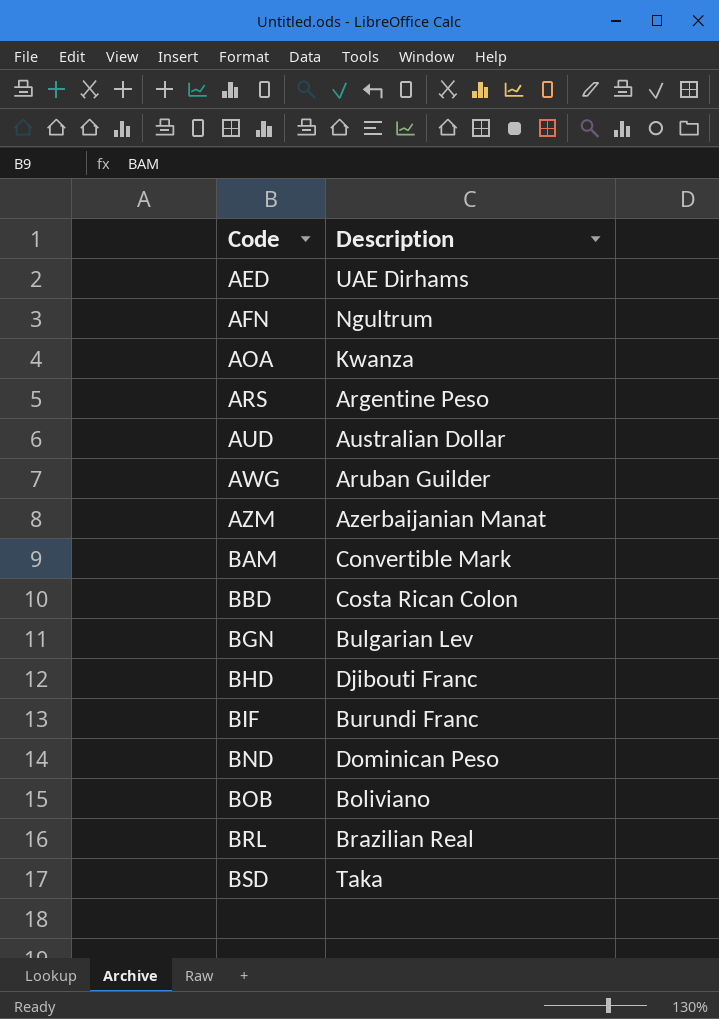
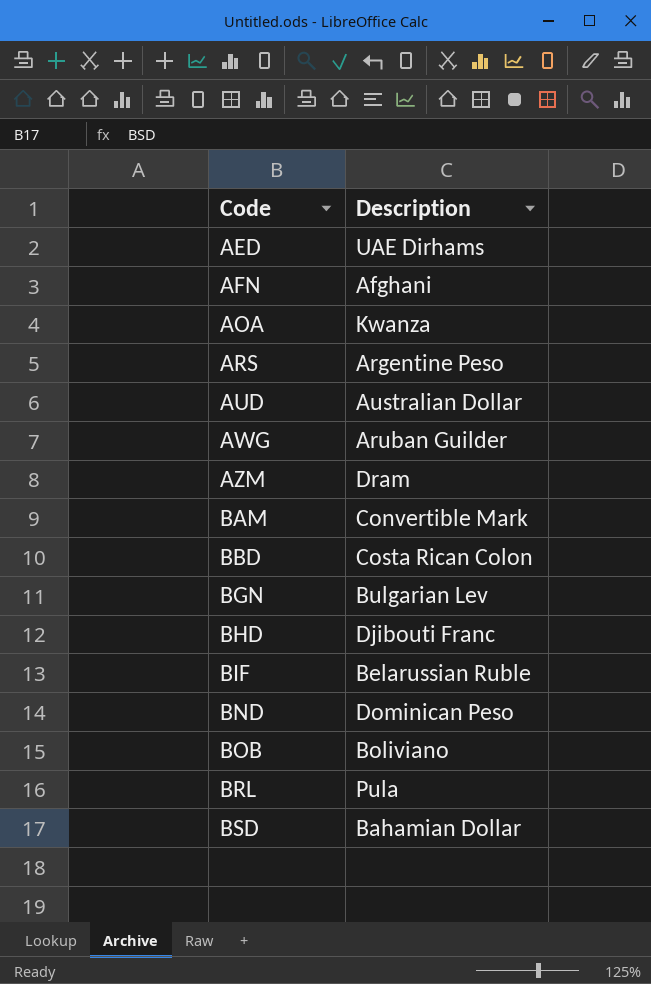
AFN | Description: Ngultrum -> Afghani
AZM | Description: Azerbaijanian Manat -> Dram
BIF | Description: Burundi Franc -> Belarussian Ruble
BRL | Description: Brazilian Real -> Pula
BSD | Description: Taka -> Bahamian Dollar

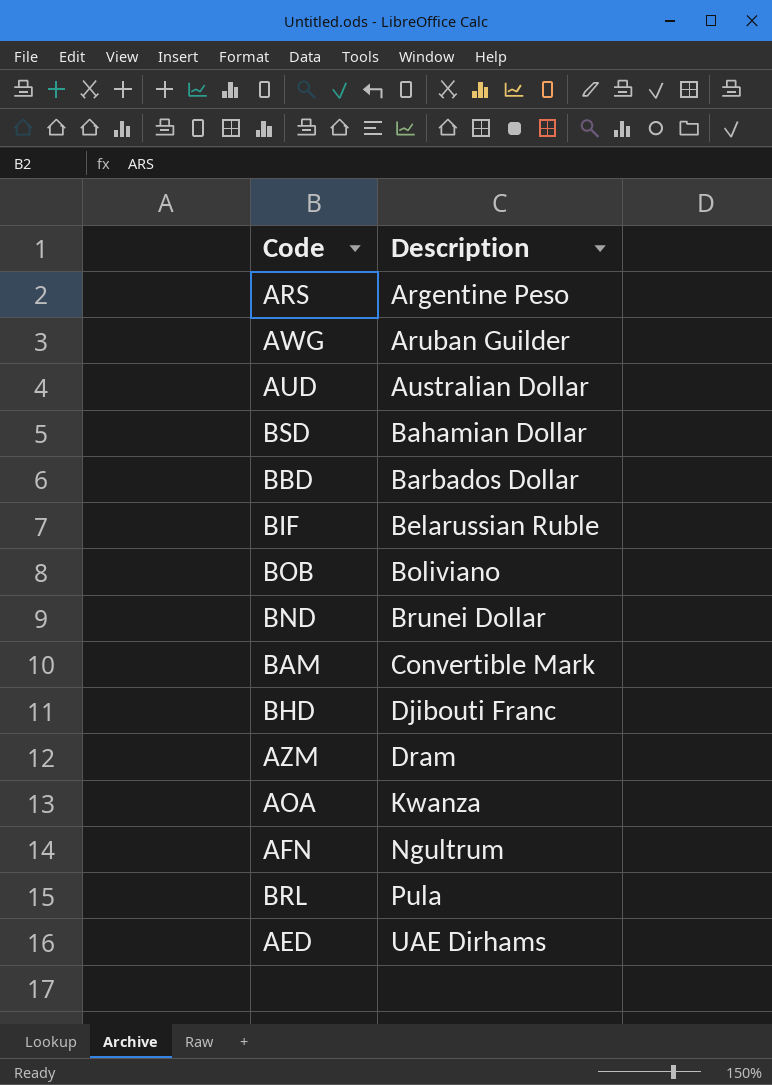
row order: Code ascending -> Description ascending
row BGN: Bulgarian Lev -> none
BBD | Description: Costa Rican Colon -> Barbados Dollar
BND | Description: Dominican Peso -> Brunei Dollar
AFN | Description: Afghani -> Ngultrum

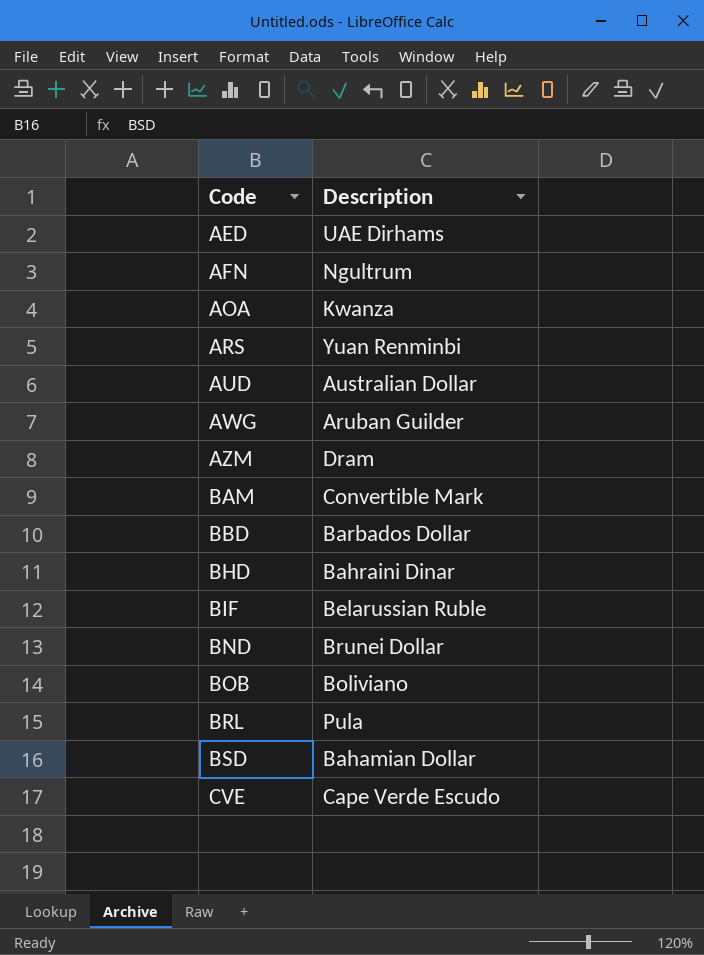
row order: Description ascending -> Code ascending
ARS | Description: Argentine Peso -> Yuan Renminbi
BHD | Description: Djibouti Franc -> Bahraini Dinar
row CVE: none -> Cape Verde Escudo

